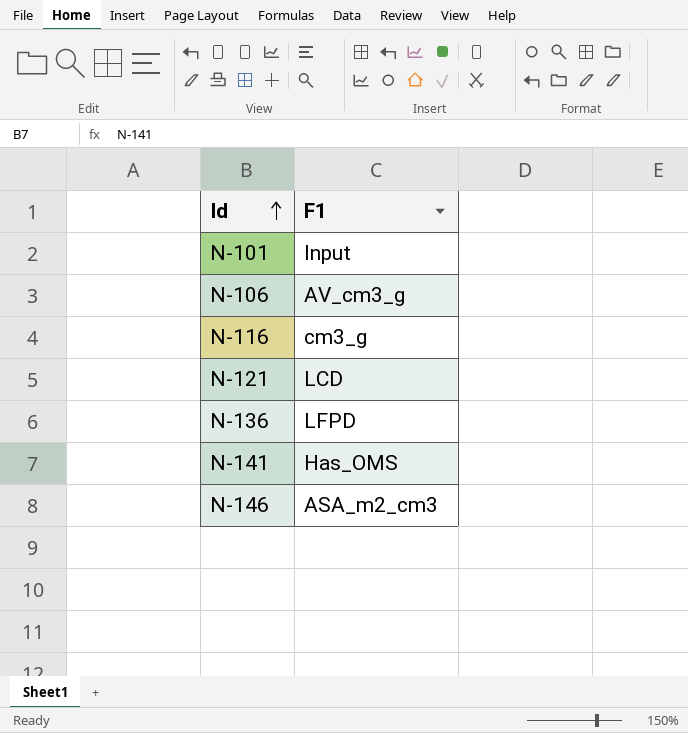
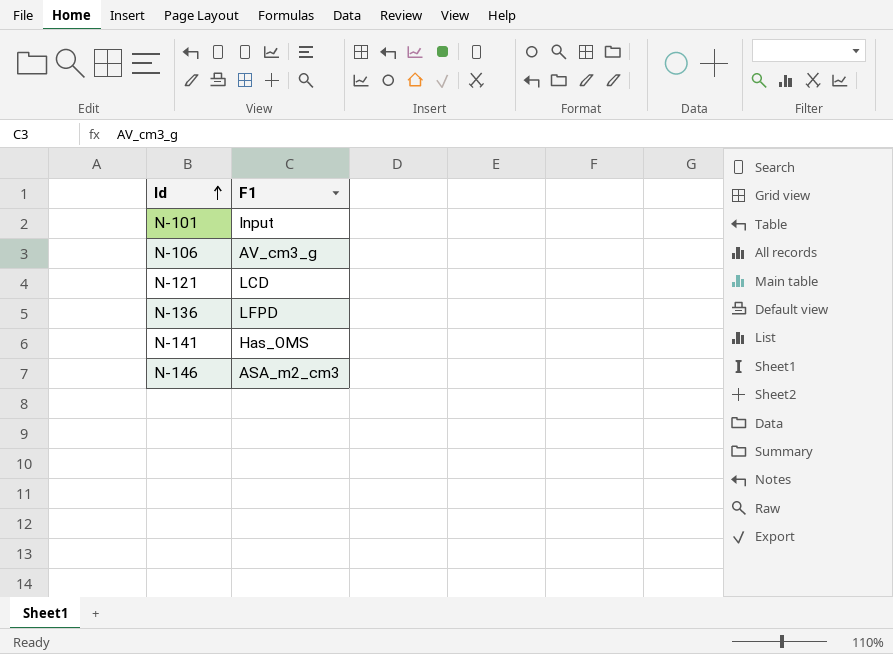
row N-116: cm3_g -> none

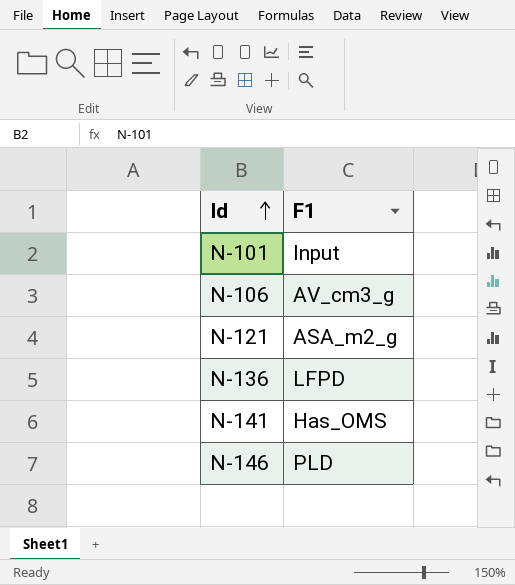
N-121 | F1: LCD -> ASA_m2_g
N-146 | F1: ASA_m2_cm3 -> PLD

